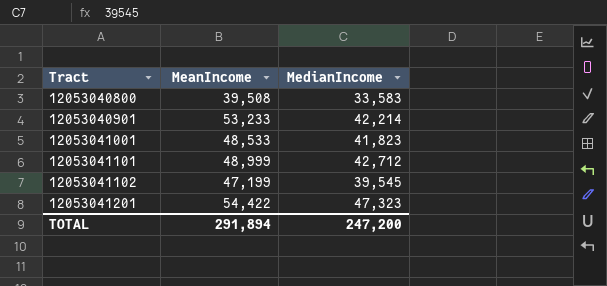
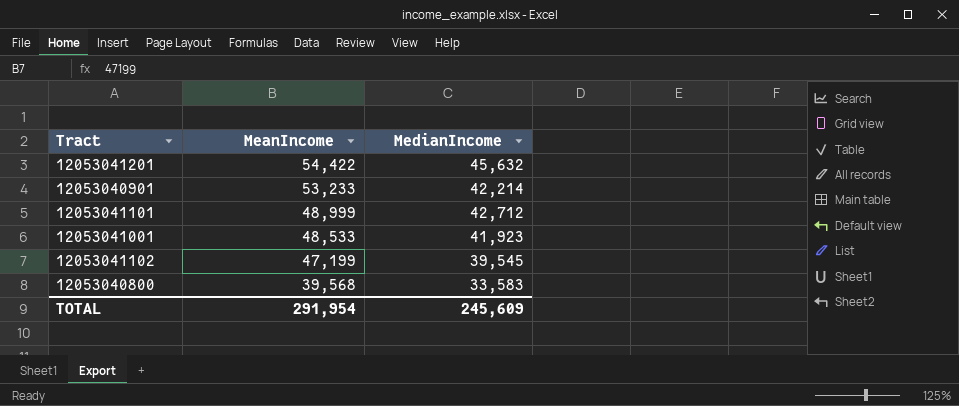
row order: Tract ascending -> MeanIncome descending
12053041201 | MedianIncome: 47,323 -> 45,632
12053041001 | MedianIncome: 41,823 -> 41,923
12053040800 | MeanIncome: 39,508 -> 39,568
TOTAL | MeanIncome: 291,894 -> 291,954
TOTAL | MedianIncome: 247,200 -> 245,609

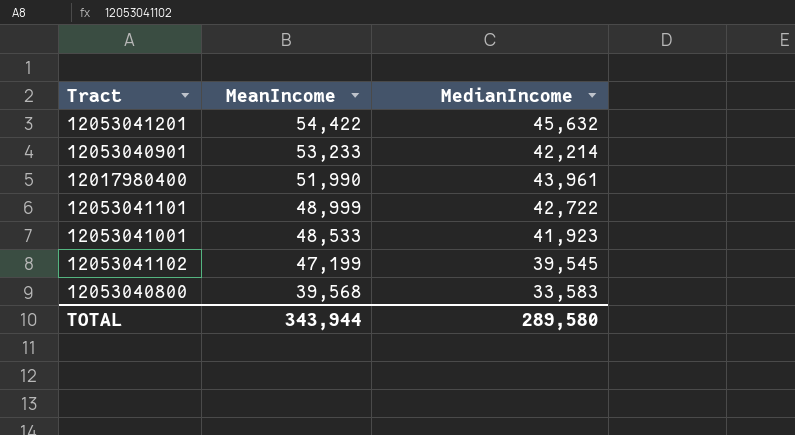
row 12017980400: none -> 51,990 | 43,961
12053041101 | MedianIncome: 42,712 -> 42,722
TOTAL | MeanIncome: 291,954 -> 343,944
TOTAL | MedianIncome: 245,609 -> 289,580

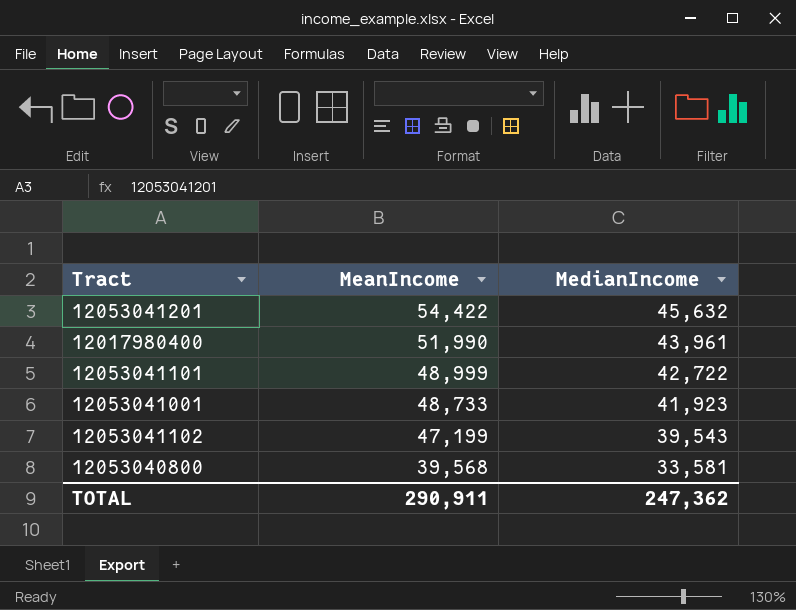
row 12053040901: 53,233 | 42,214 -> none
12053041001 | MeanIncome: 48,533 -> 48,733
12053041102 | MedianIncome: 39,545 -> 39,543
12053040800 | MedianIncome: 33,583 -> 33,581
TOTAL | MeanIncome: 343,944 -> 290,911
TOTAL | MedianIncome: 289,580 -> 247,362

